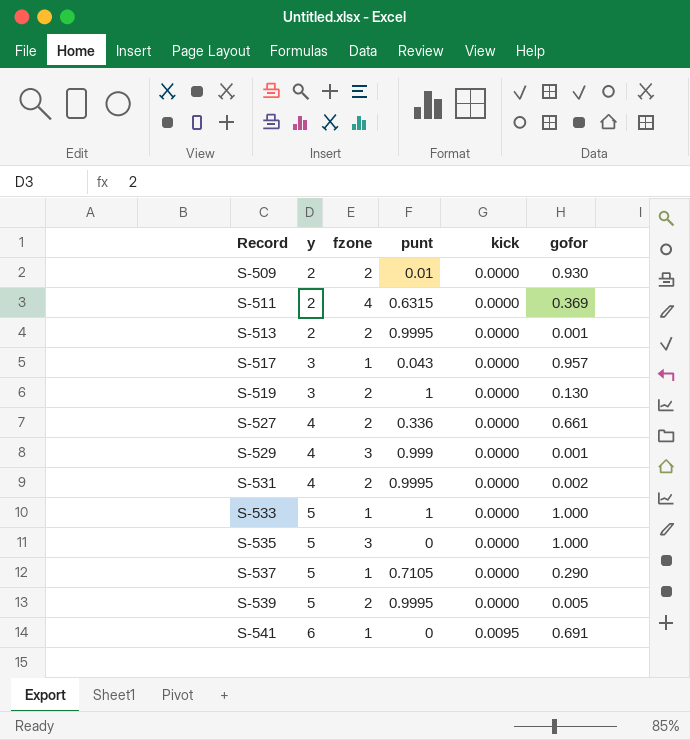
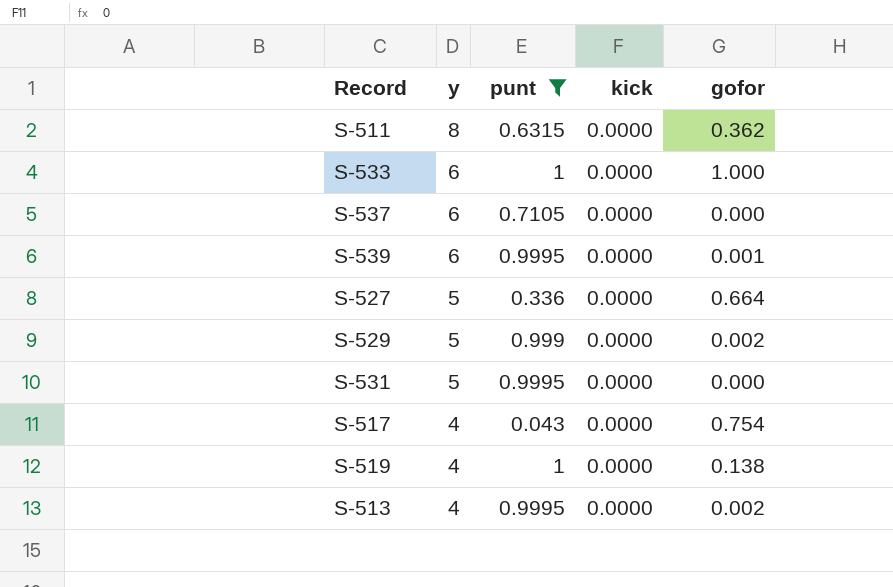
filter: none -> punt >= 0.043
row order: Record ascending -> y descending
column fzone | position: 3 -> none
S-511 | y: 2 -> 8
S-511 | gofor: 0.369 -> 0.362
S-533 | y: 5 -> 6
S-537 | y: 5 -> 6
S-537 | gofor: 0.290 -> 0.000
S-539 | y: 5 -> 6
S-539 | gofor: 0.005 -> 0.001
S-527 | y: 4 -> 5
S-527 | gofor: 0.661 -> 0.664
S-529 | y: 4 -> 5
S-529 | gofor: 0.001 -> 0.002
S-531 | y: 4 -> 5
S-531 | gofor: 0.002 -> 0.000
S-517 | y: 3 -> 4
S-517 | gofor: 0.957 -> 0.754
S-519 | y: 3 -> 4
S-519 | gofor: 0.130 -> 0.138
S-513 | y: 2 -> 4
S-513 | gofor: 0.001 -> 0.002

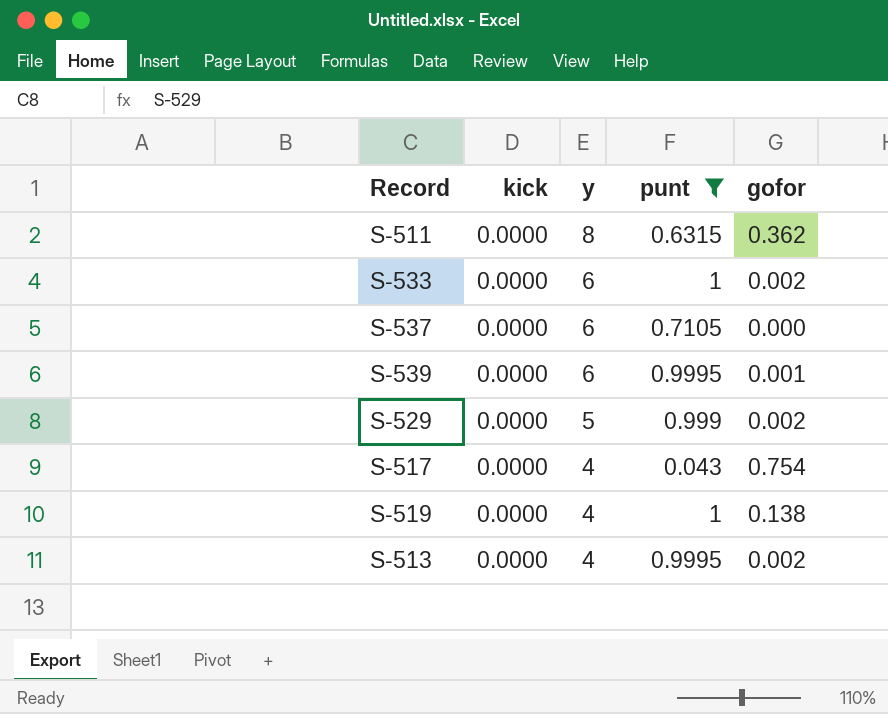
column kick | position: 4 -> 2
row S-527: 5 | 0.336 | 0.0000 | 0.664 -> none
row S-531: 5 | 0.9995 | 0.0000 | 0.000 -> none
S-533 | gofor: 1.000 -> 0.002

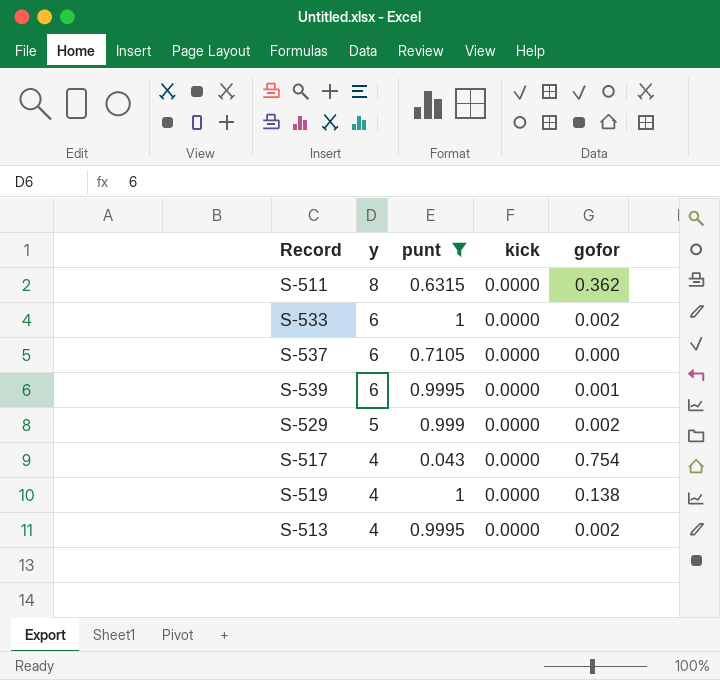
column kick | position: 2 -> 4

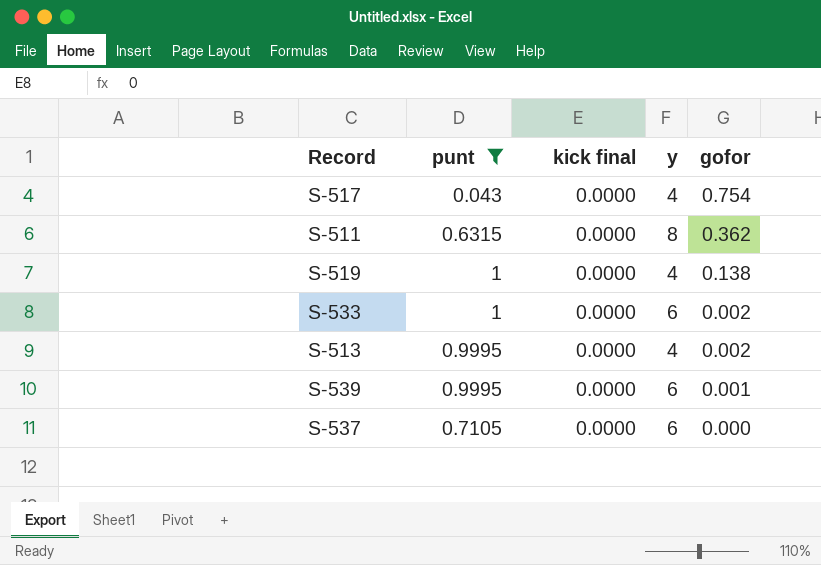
row order: y descending -> gofor descending
column name: kick -> kick final
column y | position: 2 -> 4
row S-529: 5 | 0.999 | 0.0000 | 0.002 -> none

